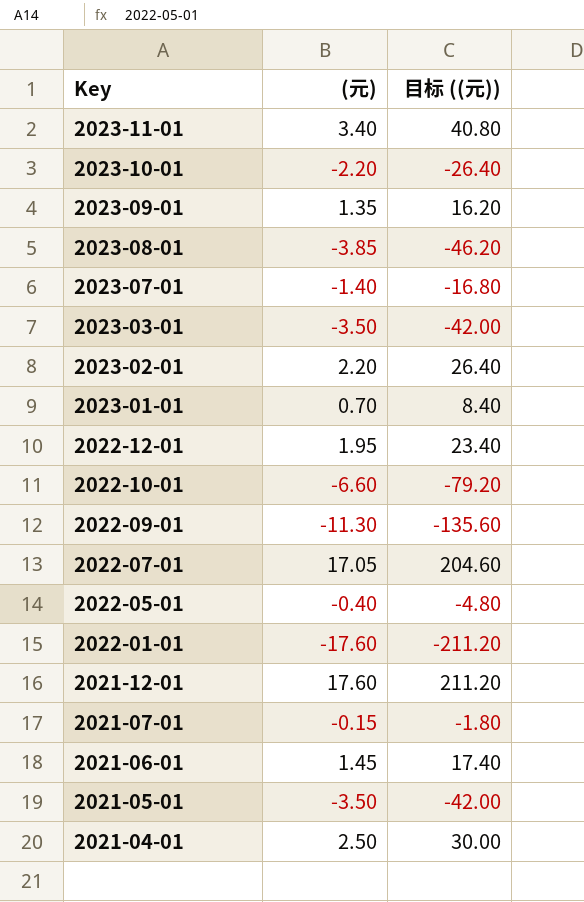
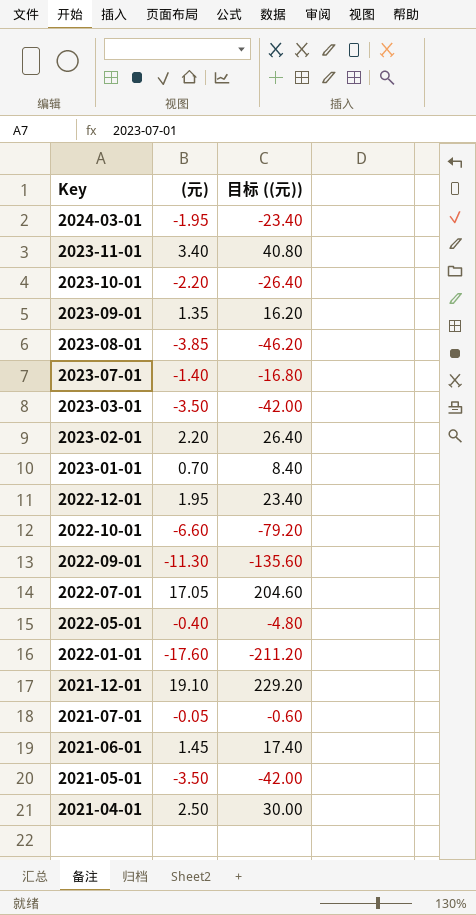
row 2024-03-01: none -> -1.95 | -23.40
2021-12-01 | (元): 17.60 -> 19.10
2021-12-01 | 目标 ((元)): 211.20 -> 229.20
2021-07-01 | (元): -0.15 -> -0.05
2021-07-01 | 目标 ((元)): -1.80 -> -0.60

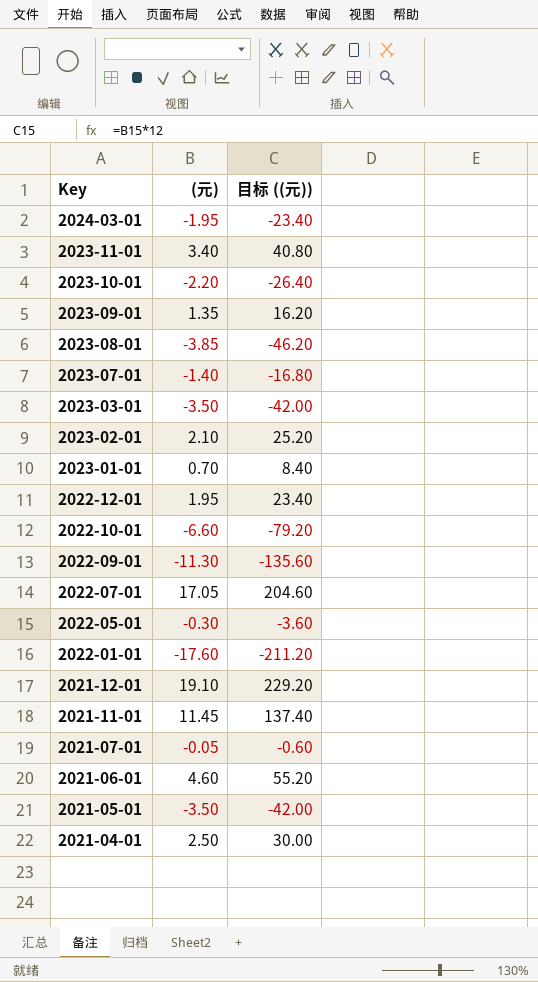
2023-02-01 | (元): 2.20 -> 2.10
2023-02-01 | 目标 ((元)): 26.40 -> 25.20
2022-05-01 | (元): -0.40 -> -0.30
2022-05-01 | 目标 ((元)): -4.80 -> -3.60
row 2021-11-01: none -> 11.45 | 137.40
2021-06-01 | (元): 1.45 -> 4.60
2021-06-01 | 目标 ((元)): 17.40 -> 55.20

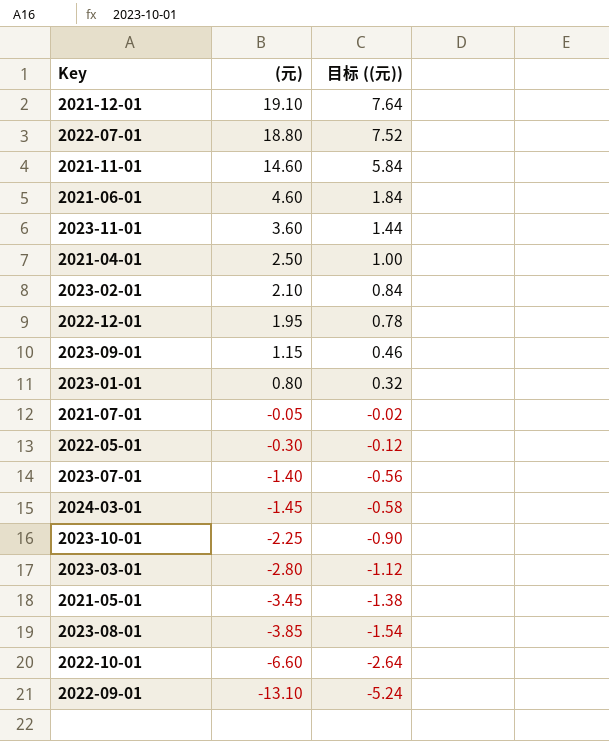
row order: Key descending -> (元) descending
column 目标 ((元)) | formula: [(元)] * 12 -> [(元)] * 0.4
row 2022-01-01: -17.60 | -211.20 -> none
2022-07-01 | (元): 17.05 -> 18.80
2021-11-01 | (元): 11.45 -> 14.60
2023-11-01 | (元): 3.40 -> 3.60
2023-09-01 | (元): 1.35 -> 1.15
2023-01-01 | (元): 0.70 -> 0.80
2024-03-01 | (元): -1.95 -> -1.45
2023-10-01 | (元): -2.20 -> -2.25
2023-03-01 | (元): -3.50 -> -2.80
2021-05-01 | (元): -3.50 -> -3.45
2022-09-01 | (元): -11.30 -> -13.10

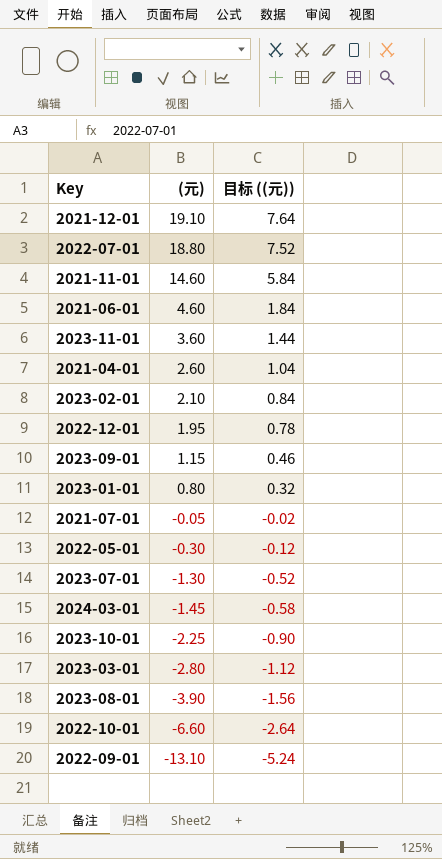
row 2021-05-01: -3.45 | -1.38 -> none
2021-04-01 | (元): 2.50 -> 2.60
2021-04-01 | 目标 ((元)): 1.00 -> 1.04
2023-07-01 | (元): -1.40 -> -1.30
2023-07-01 | 目标 ((元)): -0.56 -> -0.52
2023-08-01 | (元): -3.85 -> -3.90
2023-08-01 | 目标 ((元)): -1.54 -> -1.56

